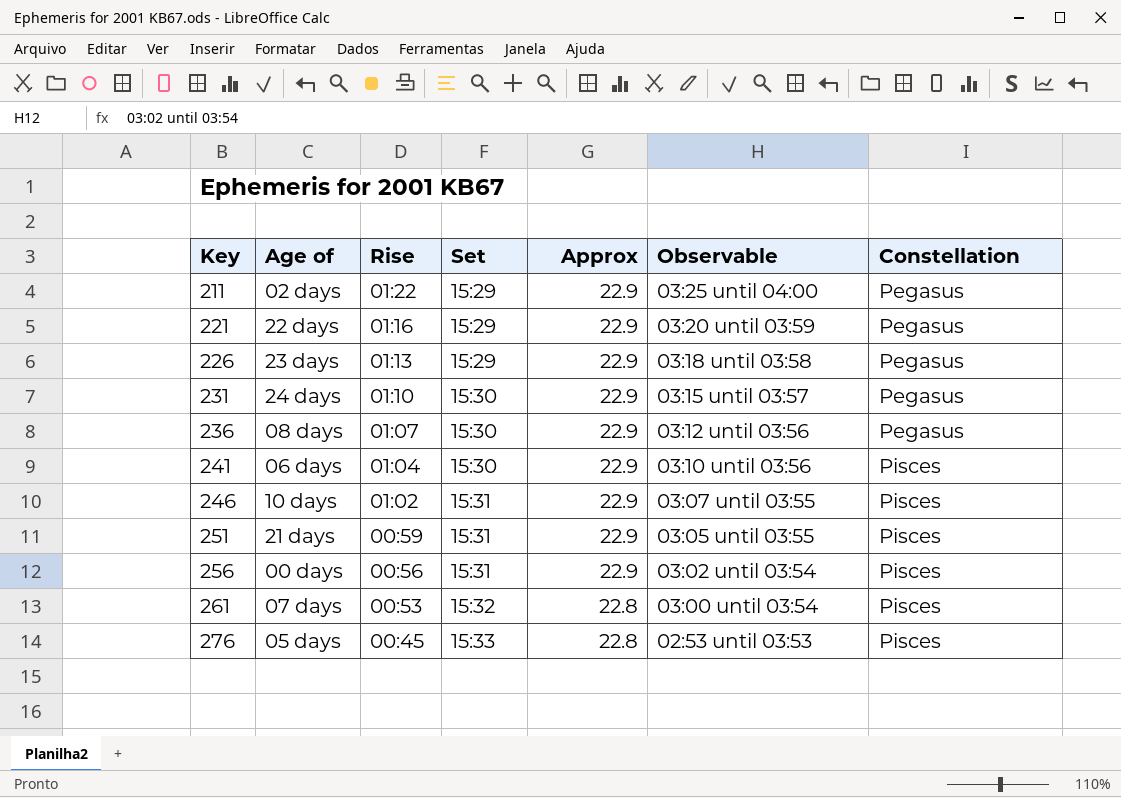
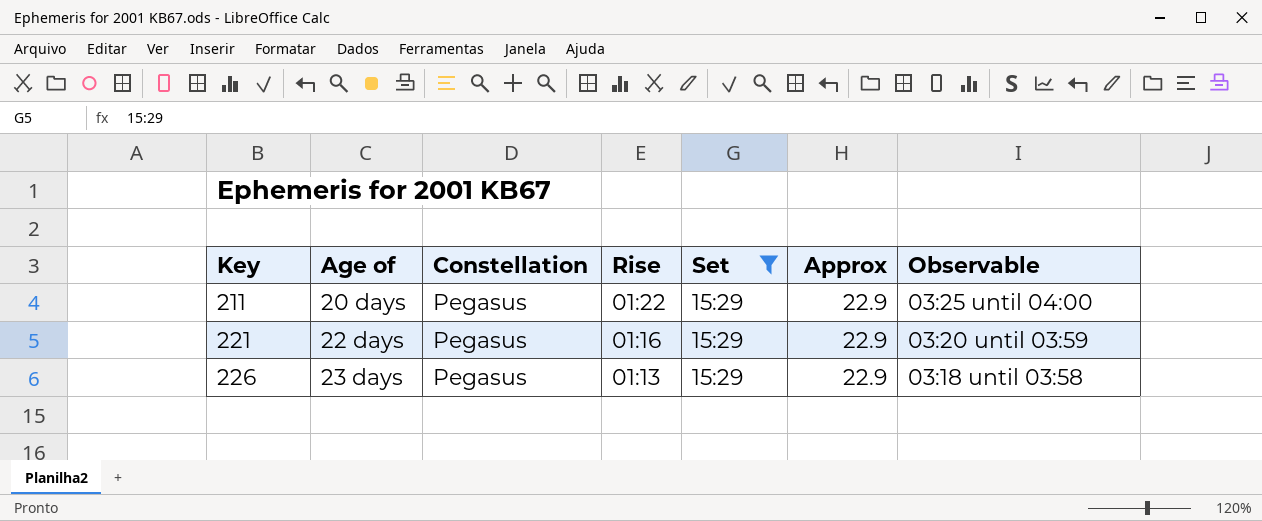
filter: none -> Set = 15:29
column Constellation | position: 7 -> 3
211 | Age of: 02 days -> 20 days

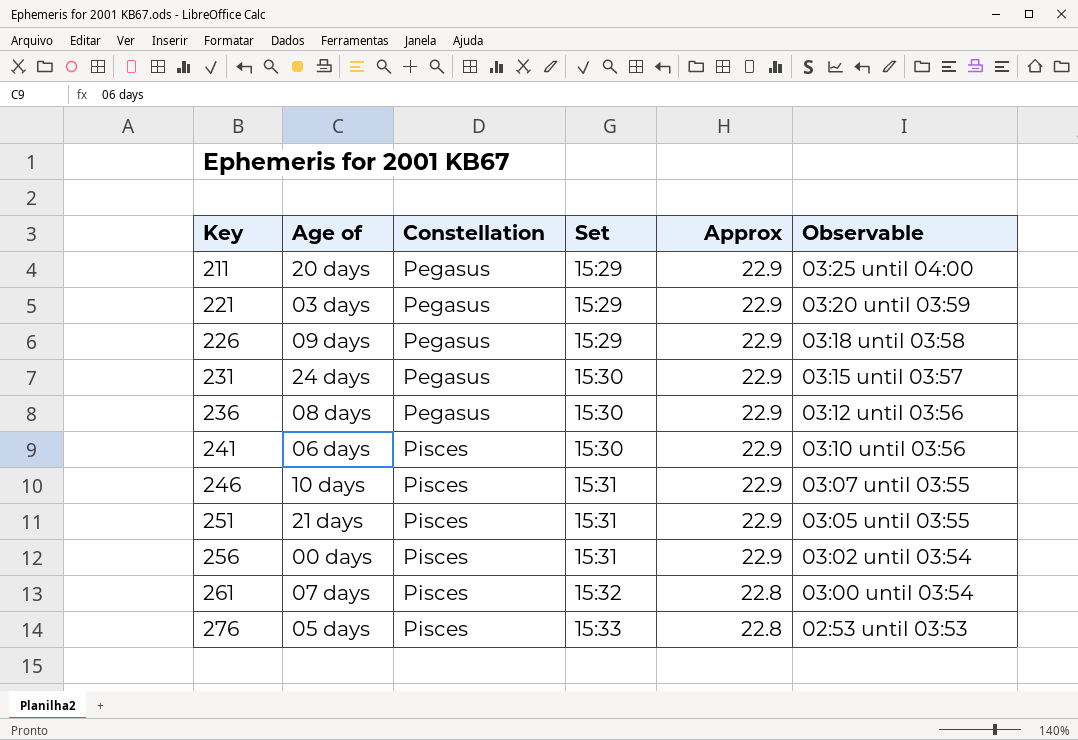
filter: Set = 15:29 -> none
column Rise | position: 4 -> none
221 | Age of: 22 days -> 03 days
226 | Age of: 23 days -> 09 days

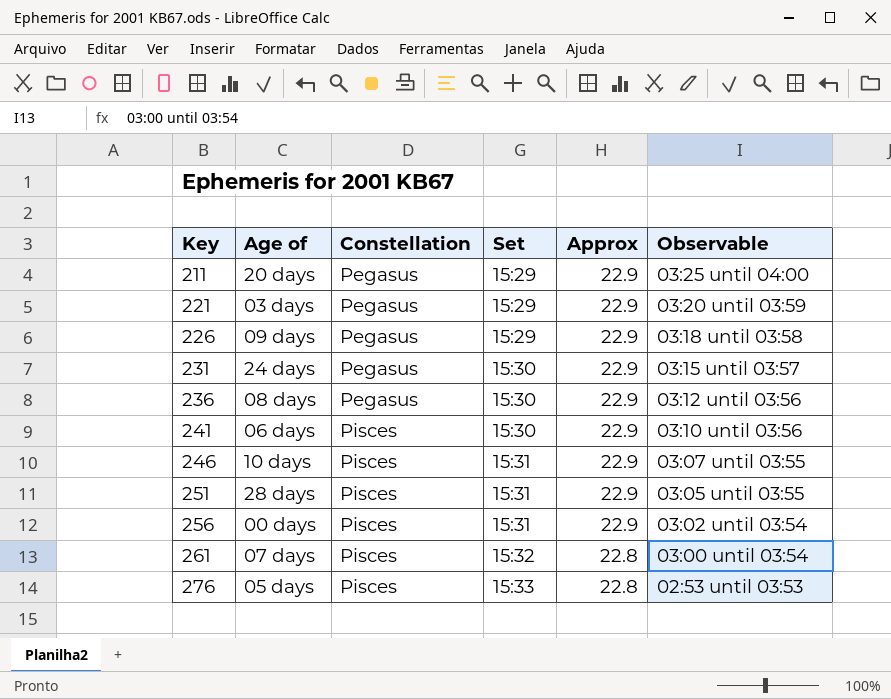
251 | Age of: 21 days -> 28 days

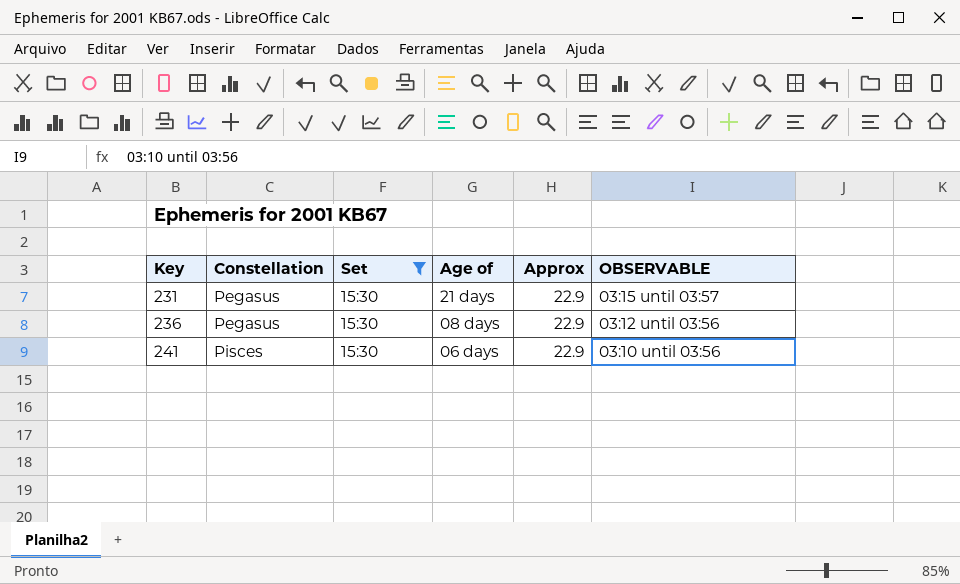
filter: none -> Set = 15:30
column Age of | position: 2 -> 4
column name: Observable -> OBSERVABLE
231 | Age of: 24 days -> 21 days

